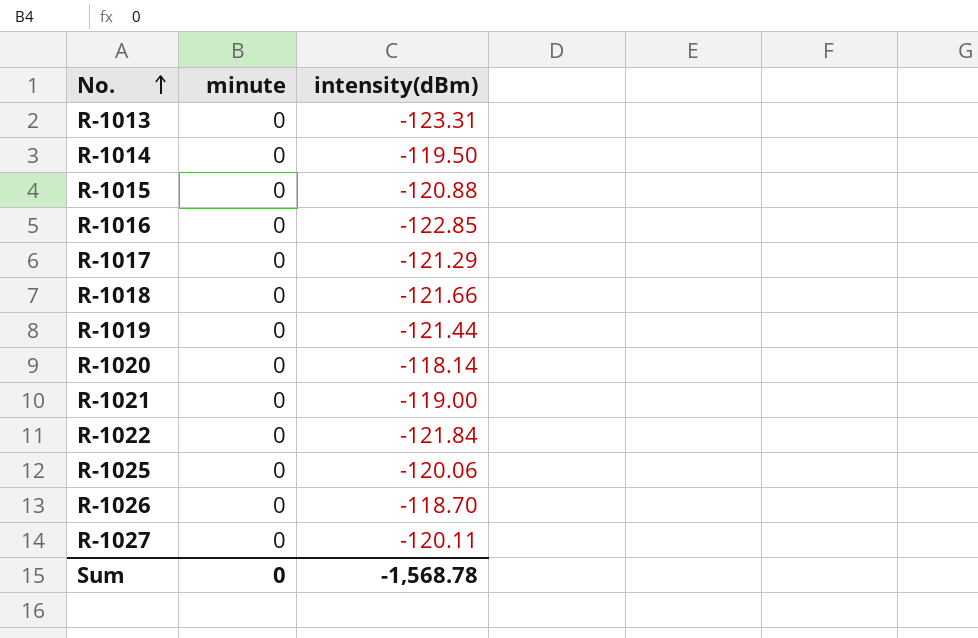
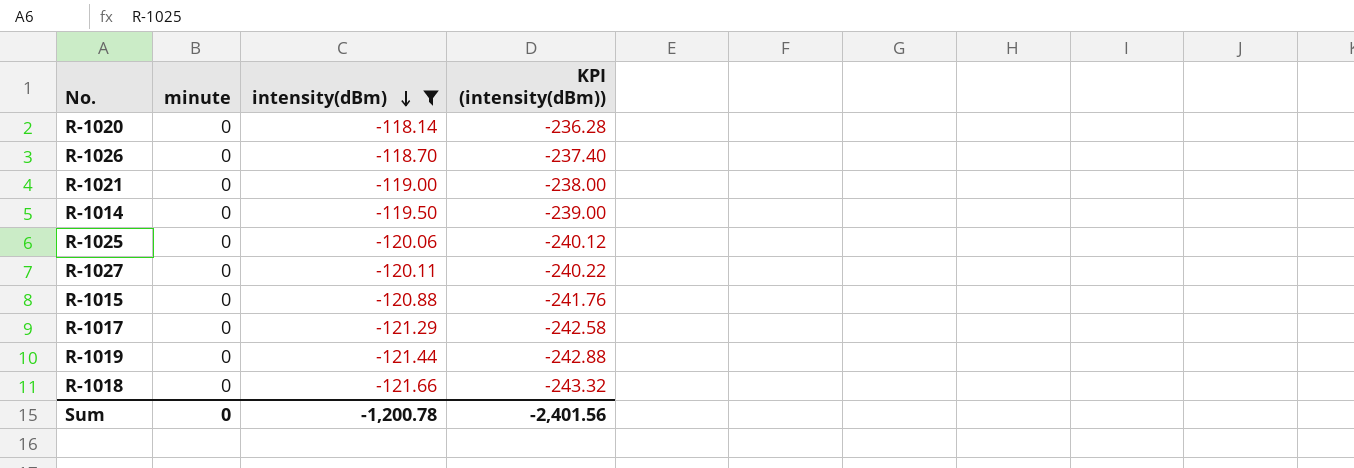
filter: none -> intensity(dBm) >= -121.66
row order: No. ascending -> intensity(dBm) descending
column KPI (intensity(dBm)) | formula: none -> [intensity(dBm)] * 2
Sum | intensity(dBm): -1,568.78 -> -1,200.78

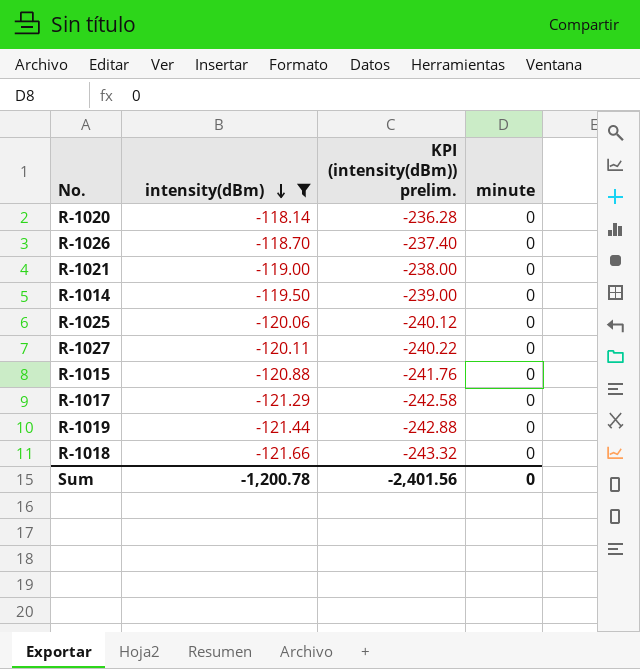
column name: KPI (intensity(dBm)) -> KPI (intensity(dBm)) prelim.
column minute | position: 2 -> 4

